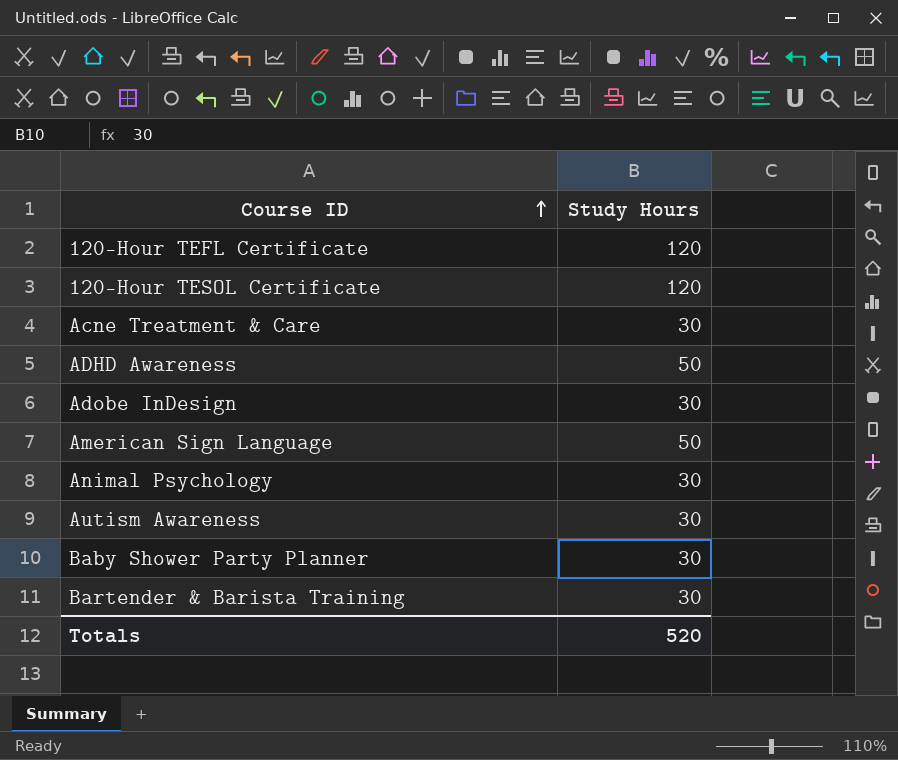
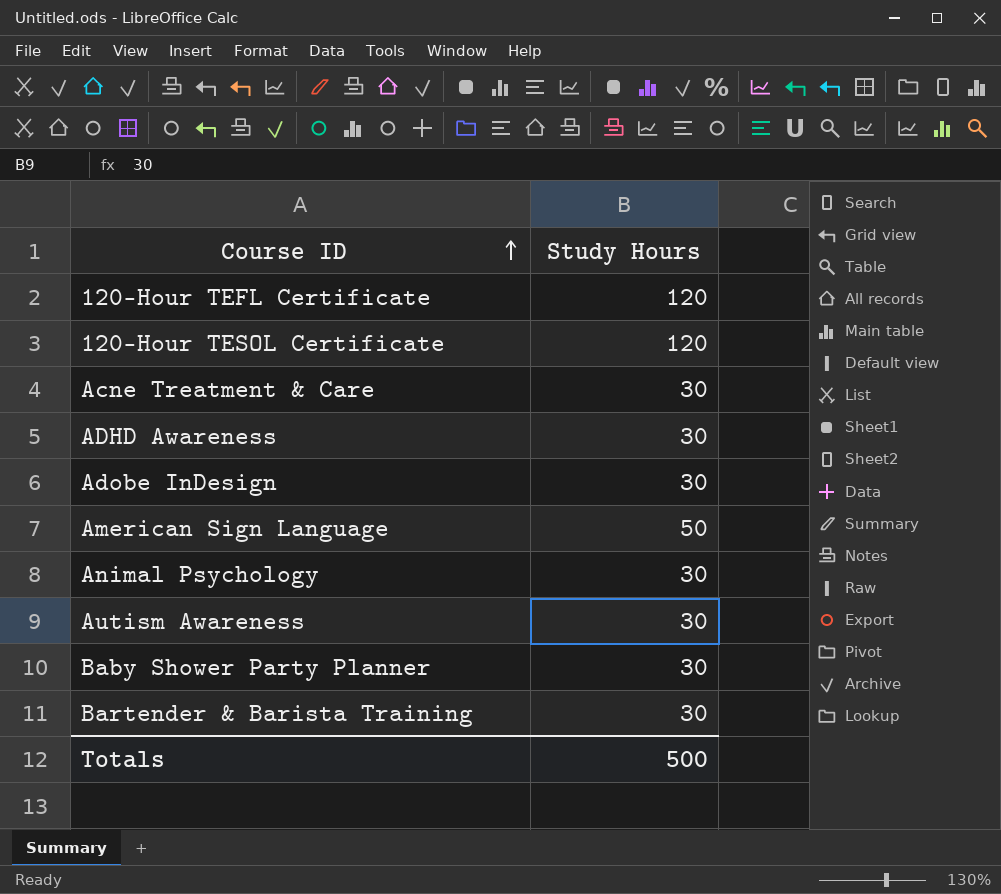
ADHD Awareness | Study Hours: 50 -> 30
Totals | Study Hours: 520 -> 500

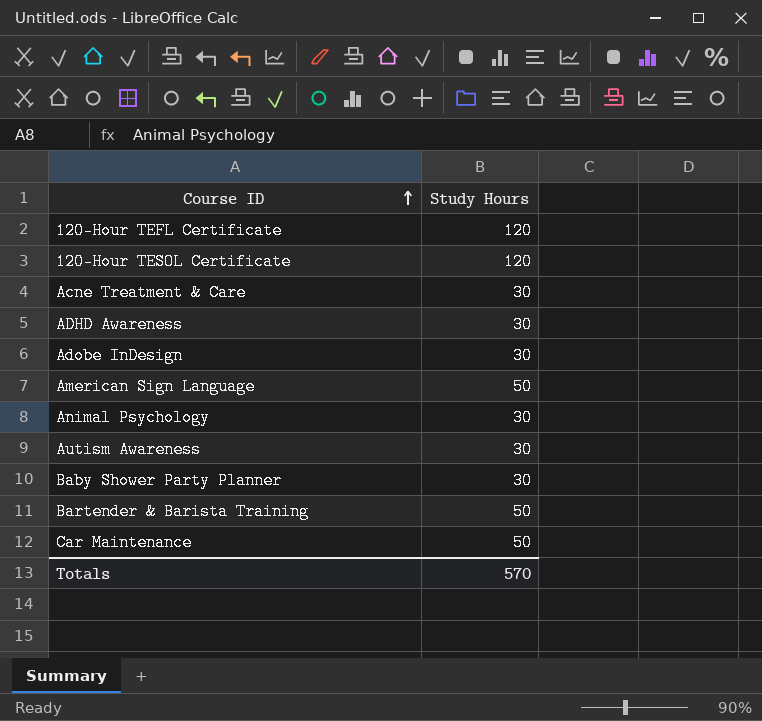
Bartender & Barista Training | Study Hours: 30 -> 50
row Car Maintenance: none -> 50
Totals | Study Hours: 500 -> 570

